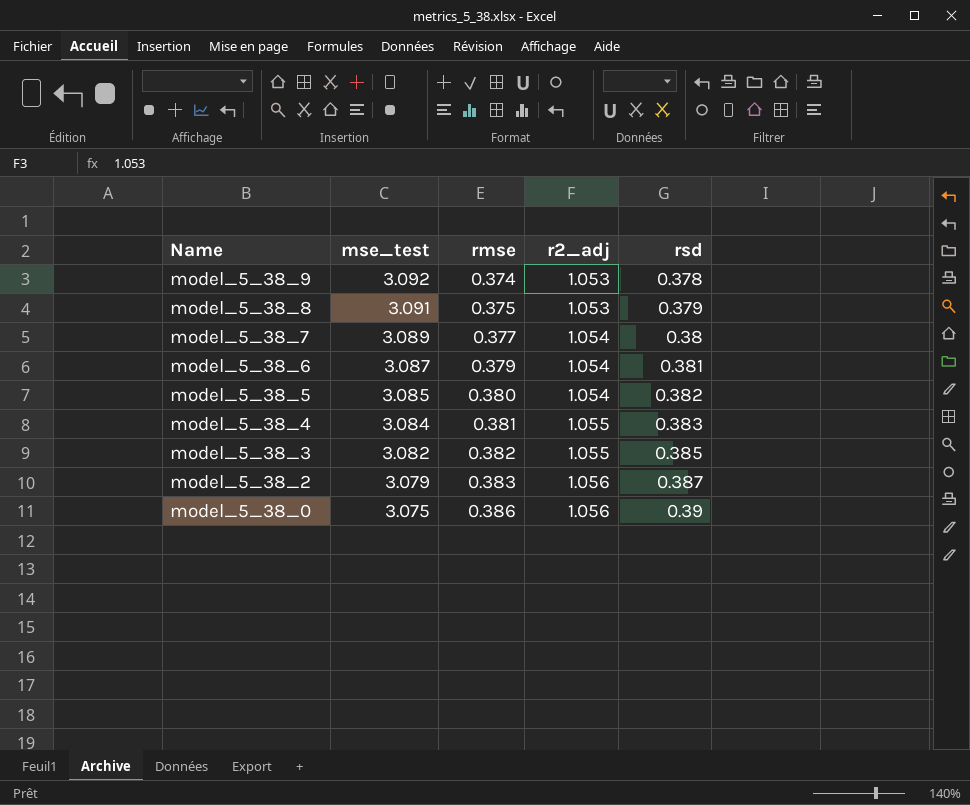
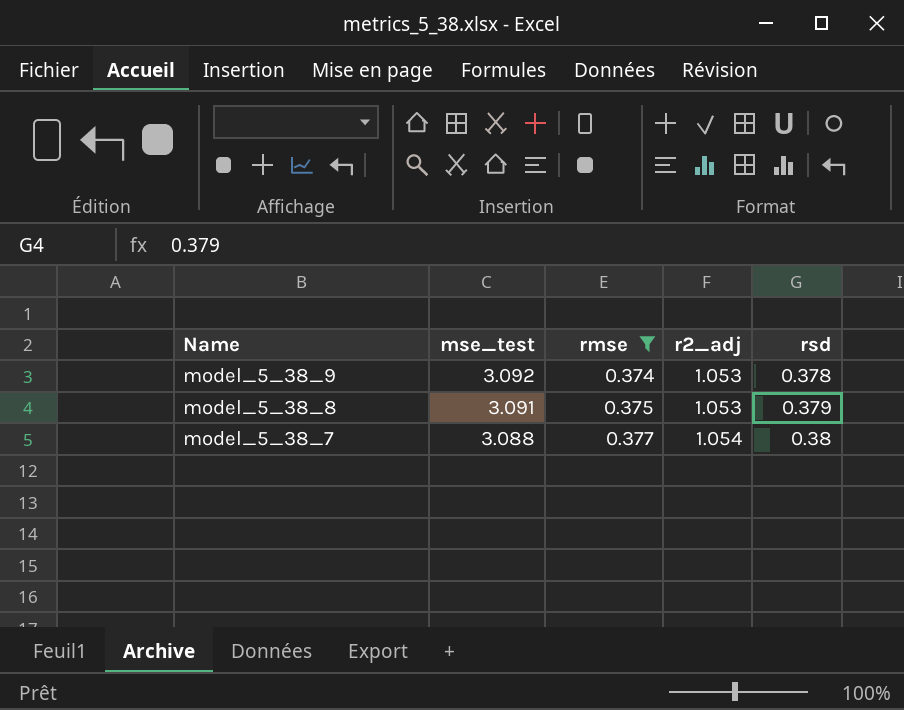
filter: none -> rmse <= 0.377
model_5_38_7 | mse_test: 3.089 -> 3.088

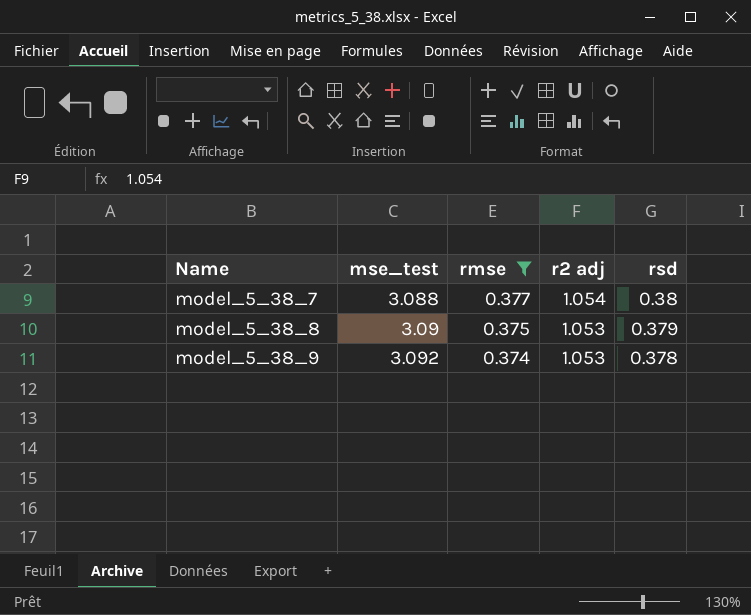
row order: Name descending -> Name ascending
column name: r2_adj -> r2 adj
model_5_38_8 | mse_test: 3.091 -> 3.09

